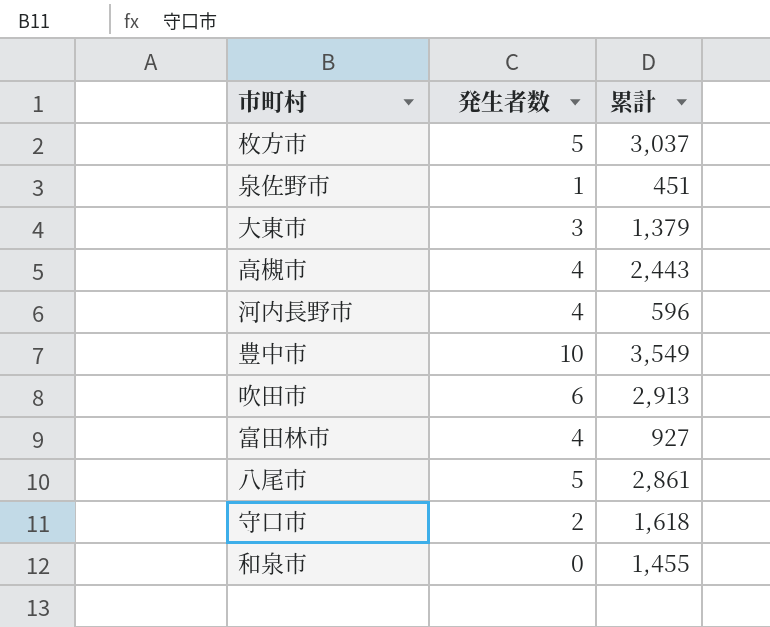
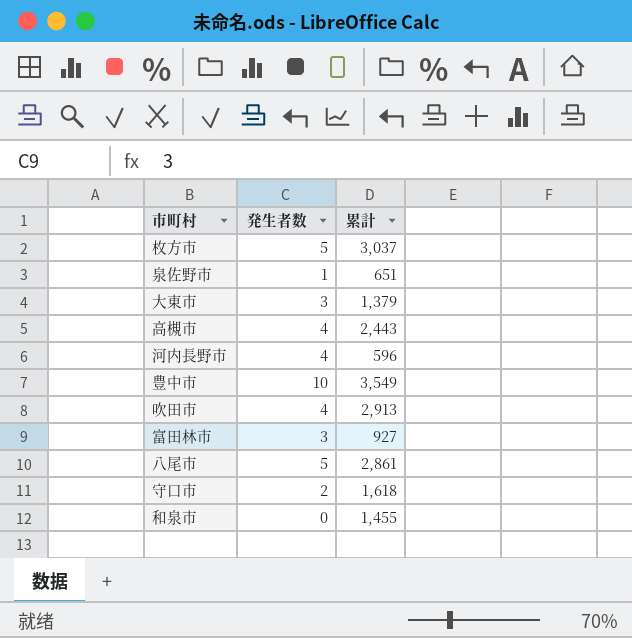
泉佐野市 | 累計: 451 -> 651
吹田市 | 発生者数: 6 -> 4
富田林市 | 発生者数: 4 -> 3

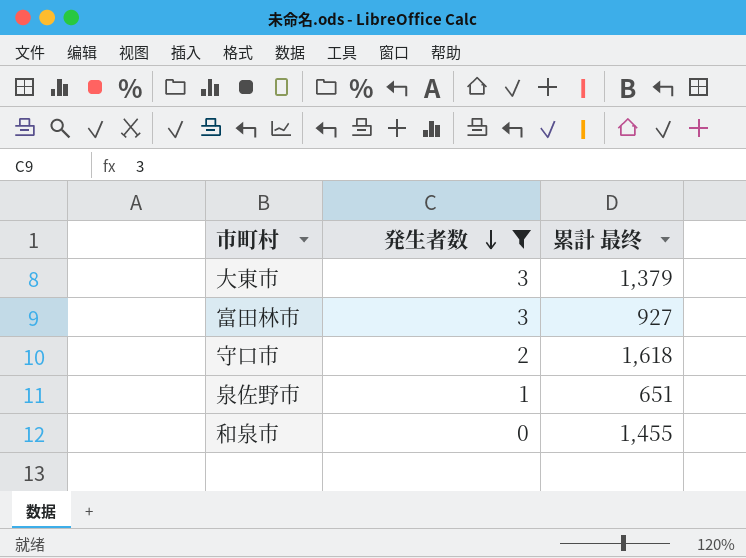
filter: none -> 発生者数 <= 3
row order: none -> 発生者数 descending
column name: 累計 -> 累計 最终

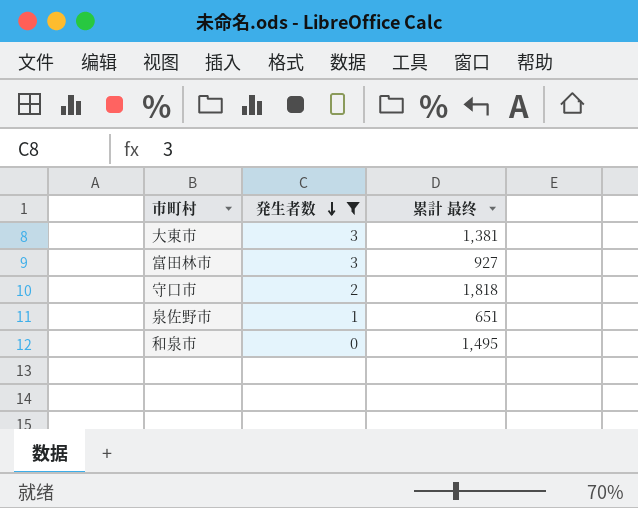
大東市 | 累計 最终: 1,379 -> 1,381
守口市 | 累計 最终: 1,618 -> 1,818
和泉市 | 累計 最终: 1,455 -> 1,495

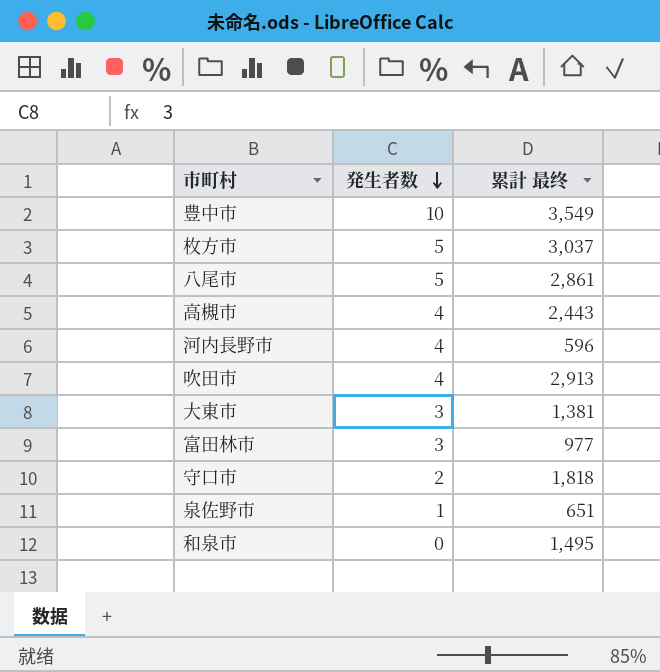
filter: 発生者数 <= 3 -> none
富田林市 | 累計 最终: 927 -> 977

